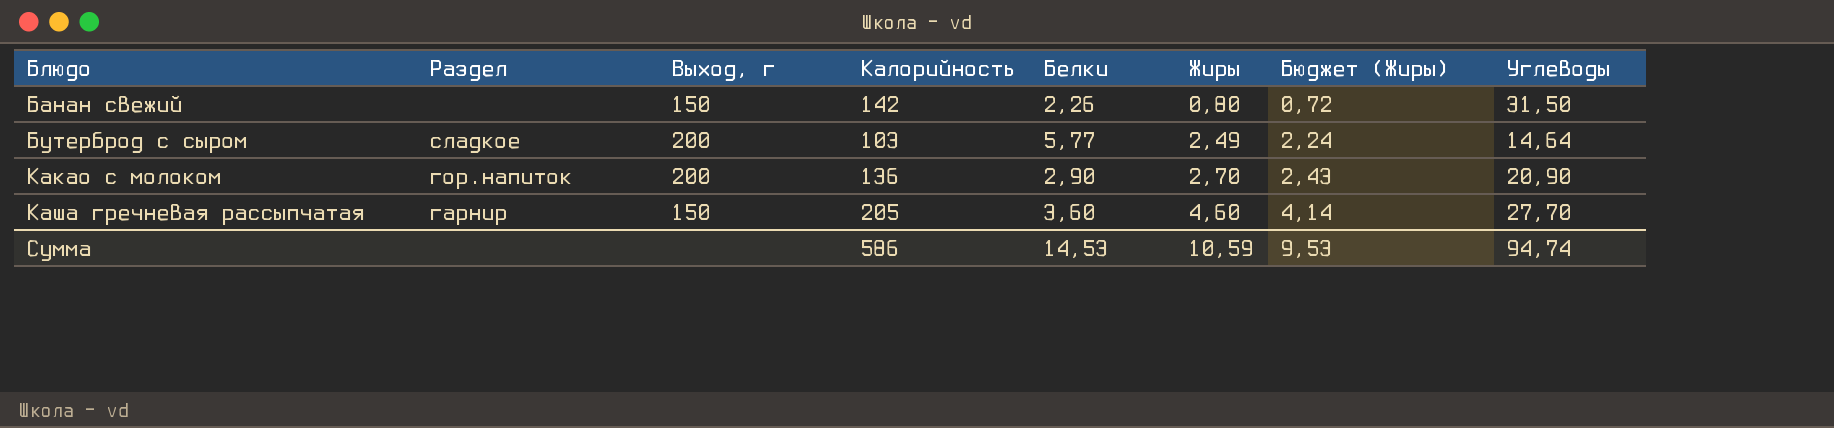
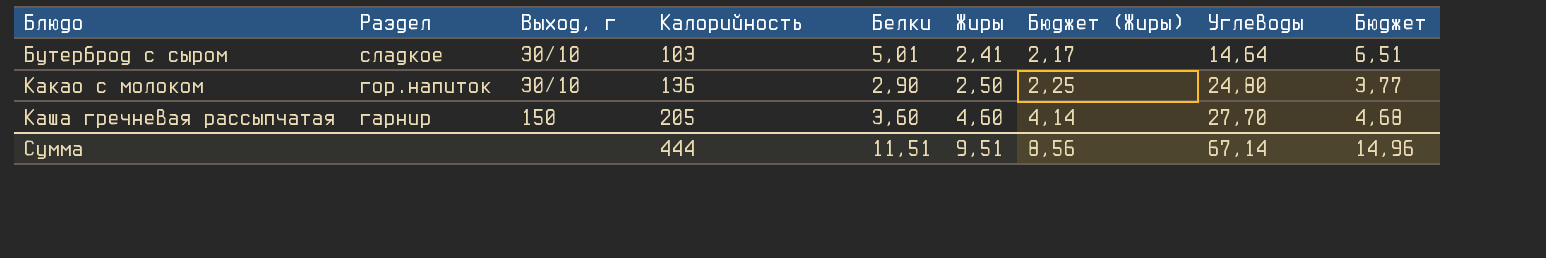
column Бюджет | formula: none -> [Белки] * 1,3
row Банан свежий: none | 150 | 142 | 2,26 | 0,80 | 0,72 | 31,50 -> none
Бутерброд с сыром | Выход, г: 200 -> 30/10
Бутерброд с сыром | Белки: 5,77 -> 5,01
Бутерброд с сыром | Жиры: 2,49 -> 2,41
Бутерброд с сыром | Бюджет (Жиры): 2,24 -> 2,17
Какао с молоком | Выход, г: 200 -> 30/10
Какао с молоком | Жиры: 2,70 -> 2,50
Какао с молоком | Бюджет (Жиры): 2,43 -> 2,25
Какао с молоком | Углеводы: 20,90 -> 24,80
Сумма | Калорийность: 586 -> 444
Сумма | Белки: 14,53 -> 11,51
Сумма | Жиры: 10,59 -> 9,51
Сумма | Бюджет (Жиры): 9,53 -> 8,56
Сумма | Углеводы: 94,74 -> 67,14

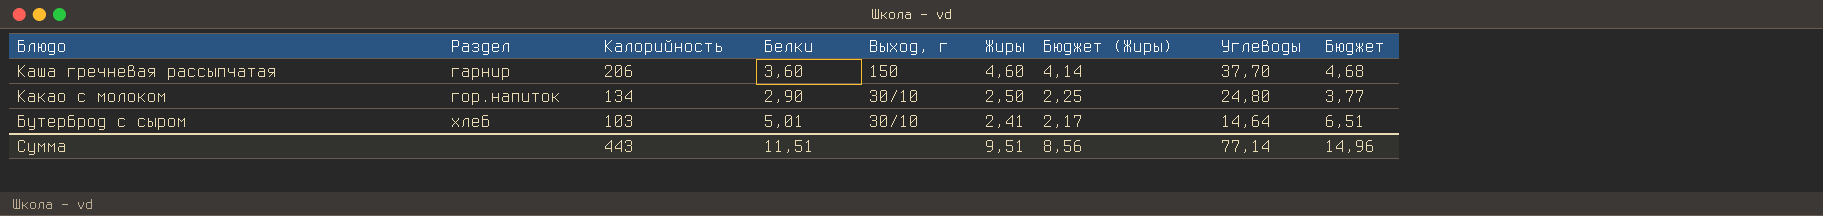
row order: Блюдо ascending -> Блюдо descending
column Выход, г | position: 3 -> 5
Каша гречневая рассыпчатая | Калорийность: 205 -> 206
Каша гречневая рассыпчатая | Углеводы: 27,70 -> 37,70
Какао с молоком | Калорийность: 136 -> 134
Бутерброд с сыром | Раздел: сладкое -> хлеб
Сумма | Калорийность: 444 -> 443
Сумма | Углеводы: 67,14 -> 77,14

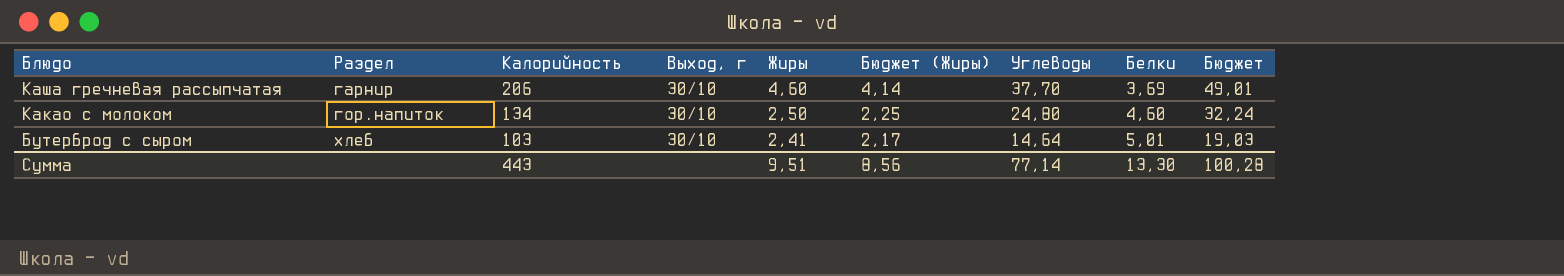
column Белки | position: 4 -> 8
column Бюджет | formula: [Белки] * 1,3 -> [Углеводы] * 1,3
Каша гречневая рассыпчатая | Выход, г: 150 -> 30/10
Каша гречневая рассыпчатая | Белки: 3,60 -> 3,69
Какао с молоком | Белки: 2,90 -> 4,60
Сумма | Белки: 11,51 -> 13,30
Сумма | Бюджет: 14,96 -> 100,28

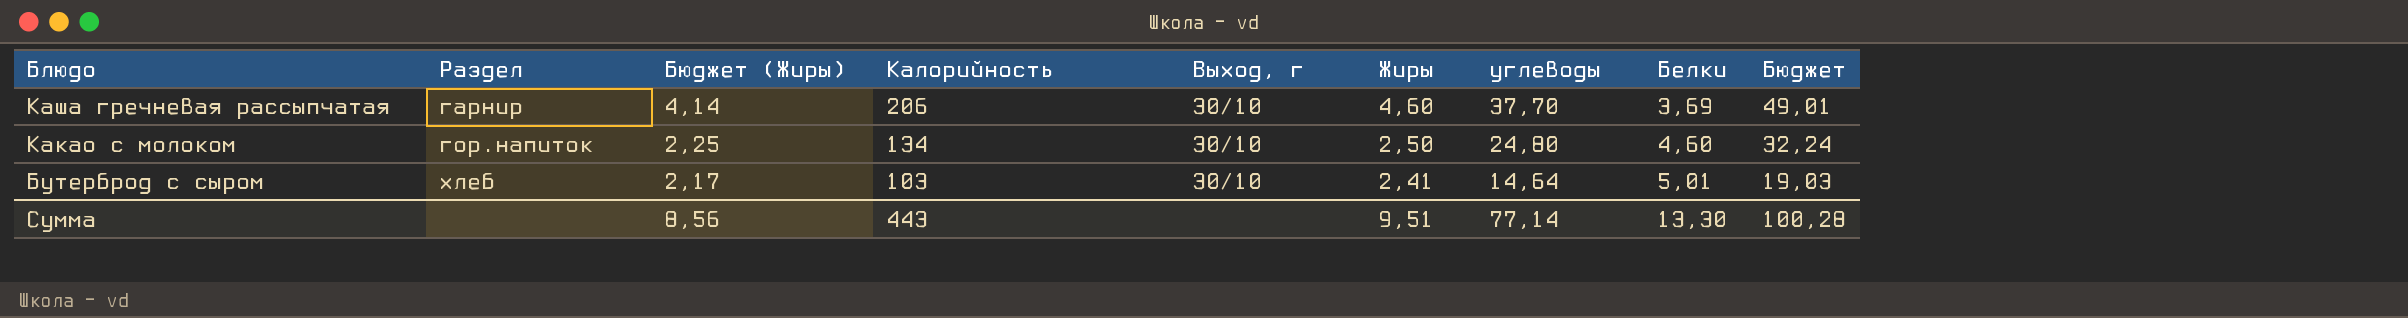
column Бюджет (Жиры) | position: 6 -> 3
column name: Углеводы -> углеводы

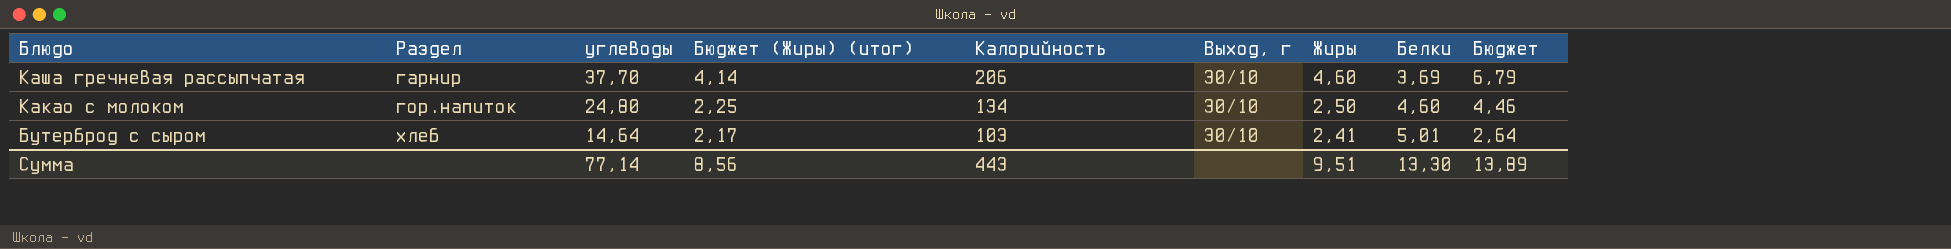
column углеводы | position: 7 -> 3
column name: Бюджет (Жиры) -> Бюджет (Жиры) (итог)
column Бюджет | formula: [углеводы] * 1,3 -> [углеводы] * 0,18
Сумма | Бюджет: 100,28 -> 13,89

